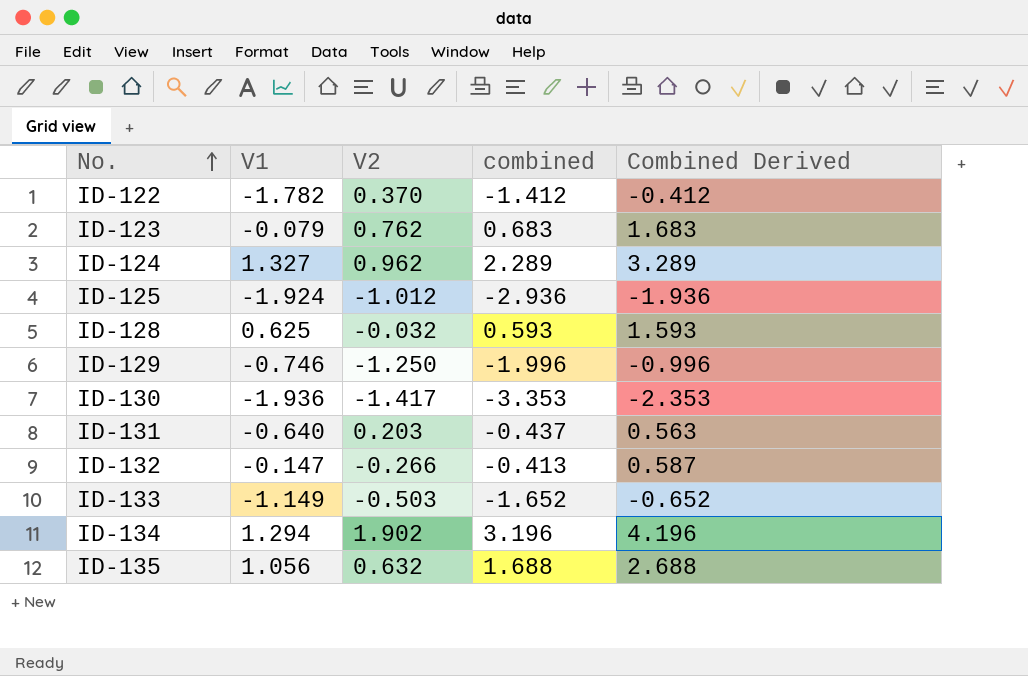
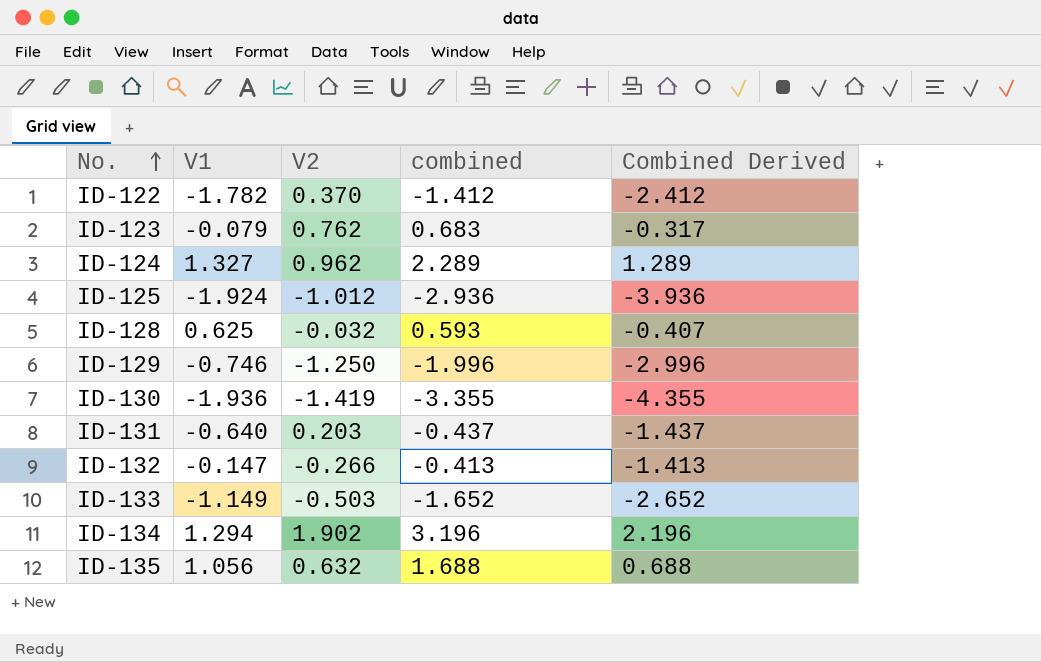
column Combined Derived | formula: [combined] + 1 -> [combined] - 1
ID-130 | V2: -1.417 -> -1.419
ID-130 | combined: -3.353 -> -3.355

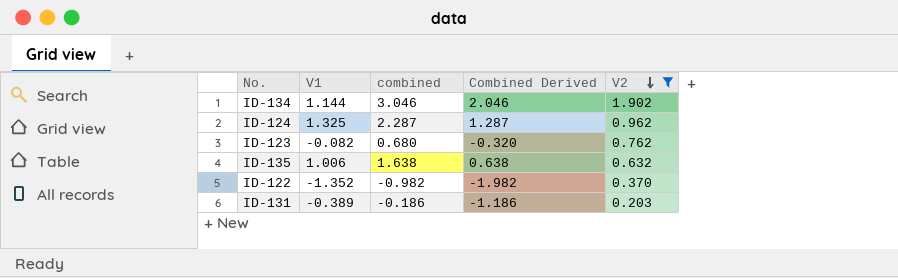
filter: none -> V2 >= 0.203
row order: No. ascending -> V2 descending
column V2 | position: 3 -> 5
ID-134 | V1: 1.294 -> 1.144
ID-134 | combined: 3.196 -> 3.046
ID-134 | Combined Derived: 2.196 -> 2.046
ID-124 | V1: 1.327 -> 1.325
ID-124 | combined: 2.289 -> 2.287
ID-124 | Combined Derived: 1.289 -> 1.287
ID-123 | V1: -0.079 -> -0.082
ID-123 | combined: 0.683 -> 0.680
ID-123 | Combined Derived: -0.317 -> -0.320
ID-135 | V1: 1.056 -> 1.006
ID-135 | combined: 1.688 -> 1.638
ID-135 | Combined Derived: 0.688 -> 0.638
ID-122 | V1: -1.782 -> -1.352
ID-122 | combined: -1.412 -> -0.982
ID-122 | Combined Derived: -2.412 -> -1.982
ID-131 | V1: -0.640 -> -0.389
ID-131 | combined: -0.437 -> -0.186
ID-131 | Combined Derived: -1.437 -> -1.186

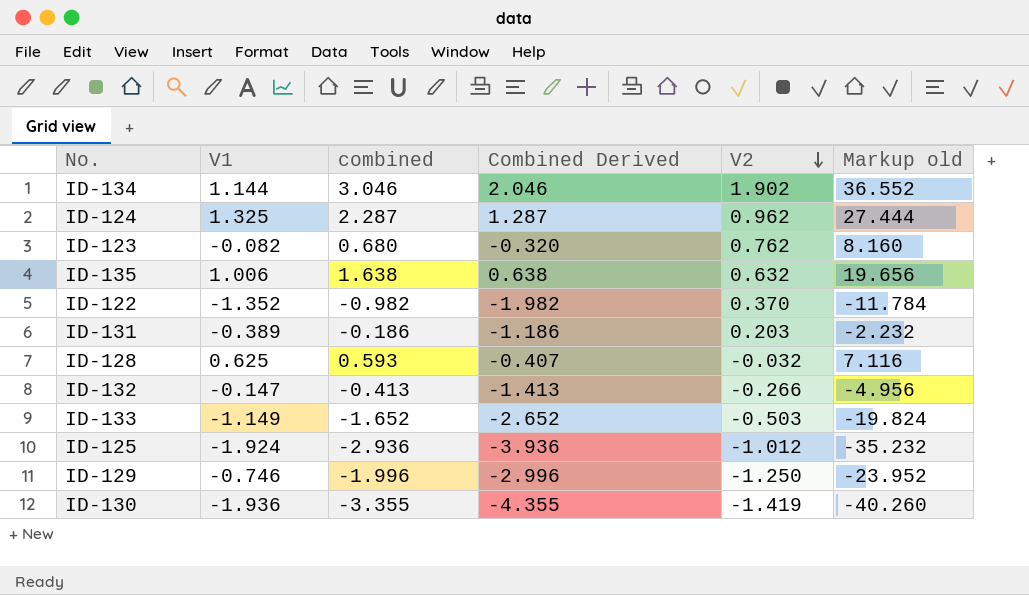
filter: V2 >= 0.203 -> none
column Markup old | formula: none -> [combined] * 12

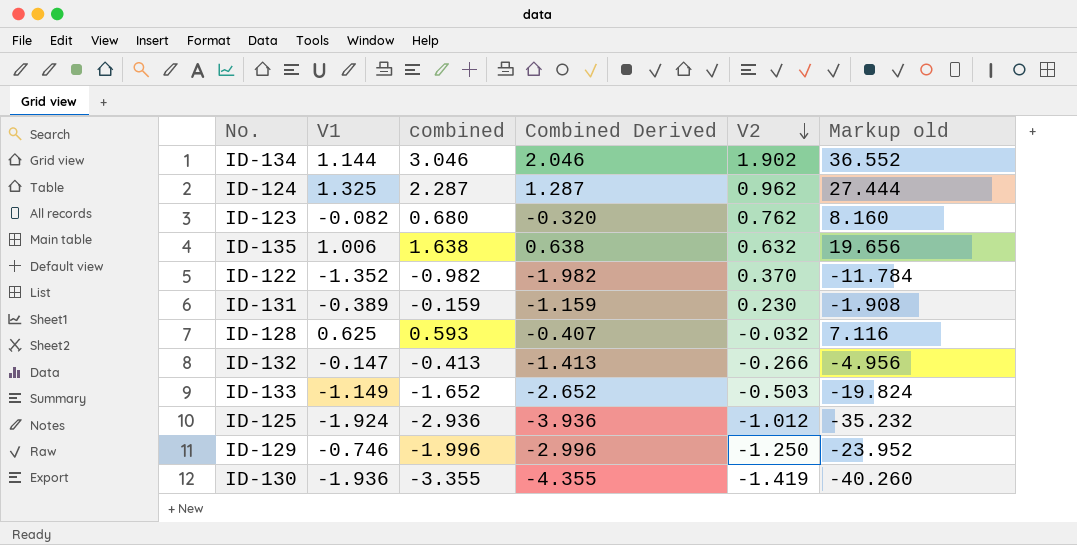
ID-131 | combined: -0.186 -> -0.159
ID-131 | Combined Derived: -1.186 -> -1.159
ID-131 | V2: 0.203 -> 0.230
ID-131 | Markup old: -2.232 -> -1.908

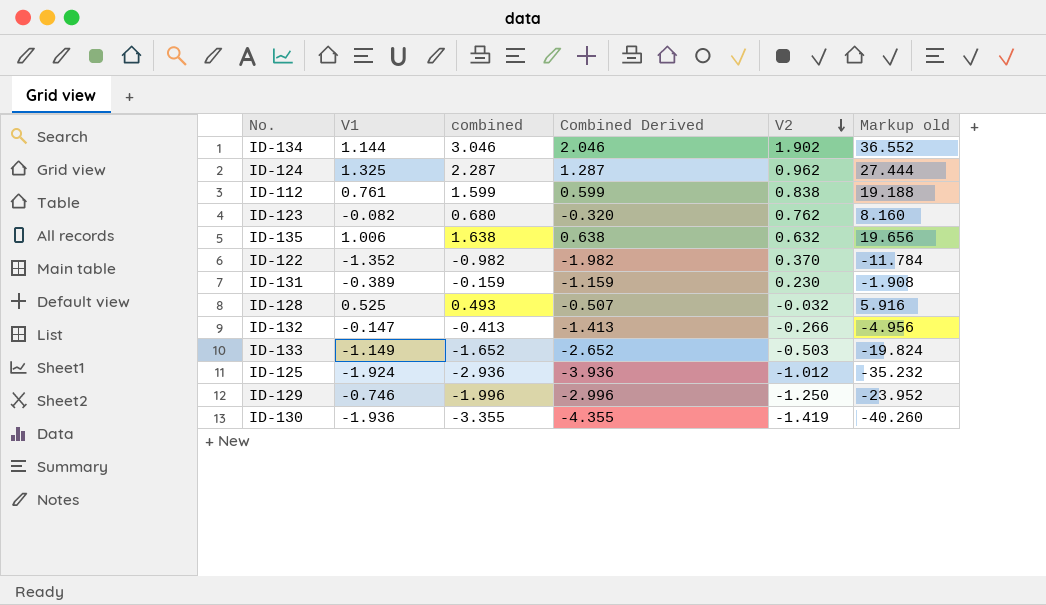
row ID-112: none -> 0.761 | 1.599 | 0.599 | 0.838 | 19.188
ID-128 | V1: 0.625 -> 0.525
ID-128 | combined: 0.593 -> 0.493
ID-128 | Combined Derived: -0.407 -> -0.507
ID-128 | Markup old: 7.116 -> 5.916

